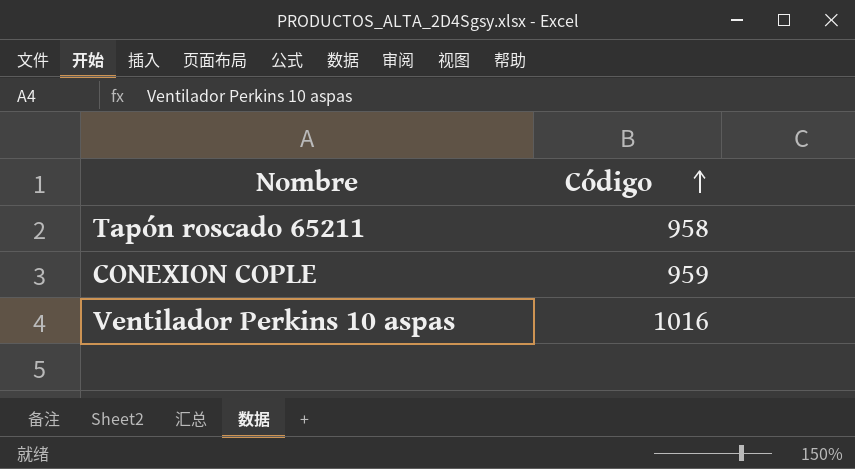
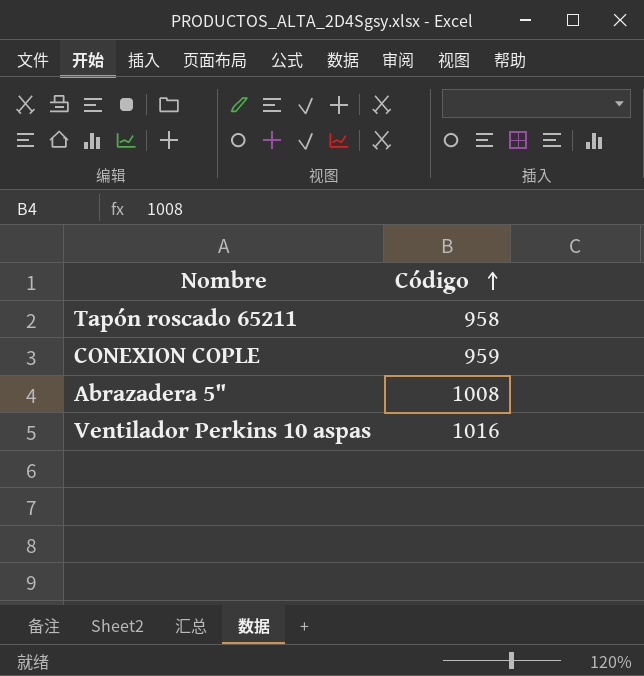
row Abrazadera 5": none -> 1008

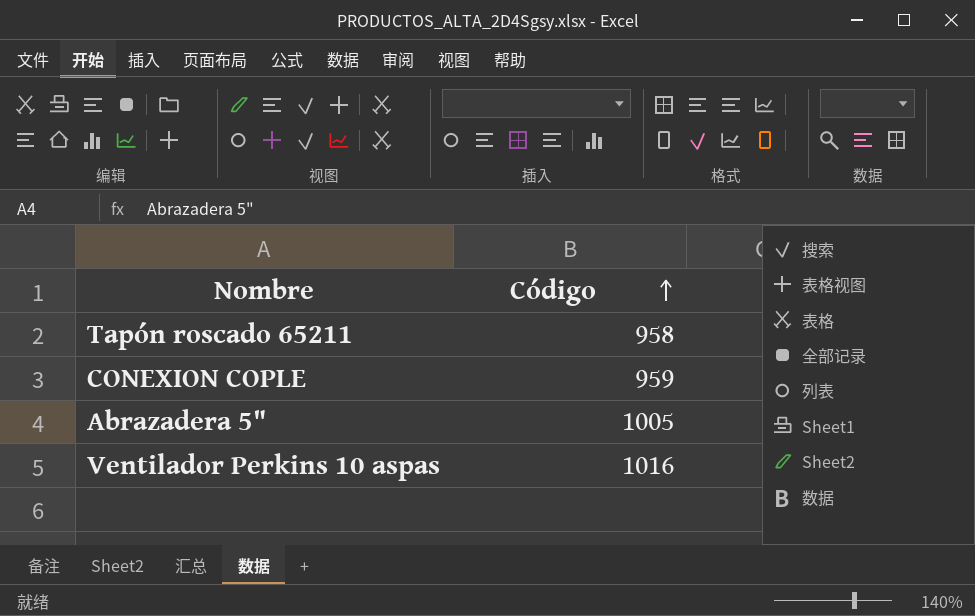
Abrazadera 5" | Código: 1008 -> 1005

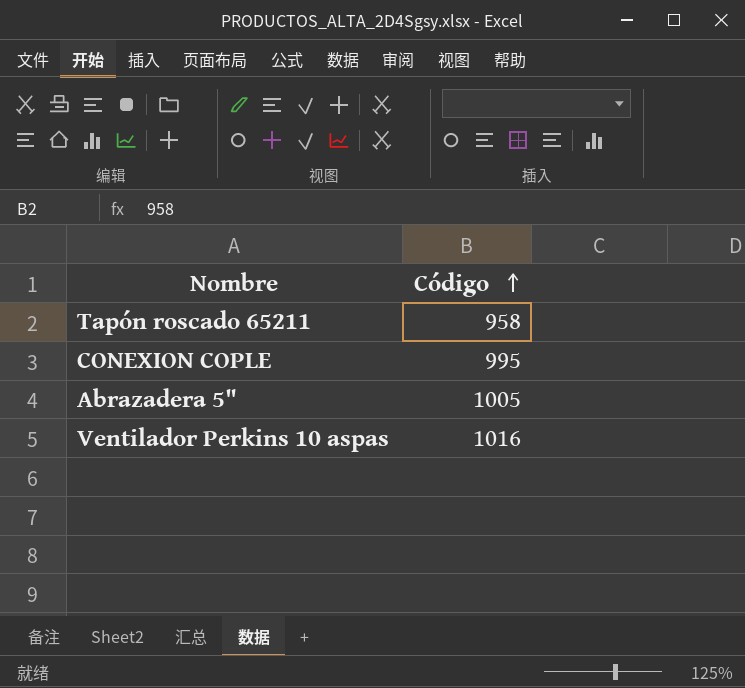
CONEXION COPLE | Código: 959 -> 995

